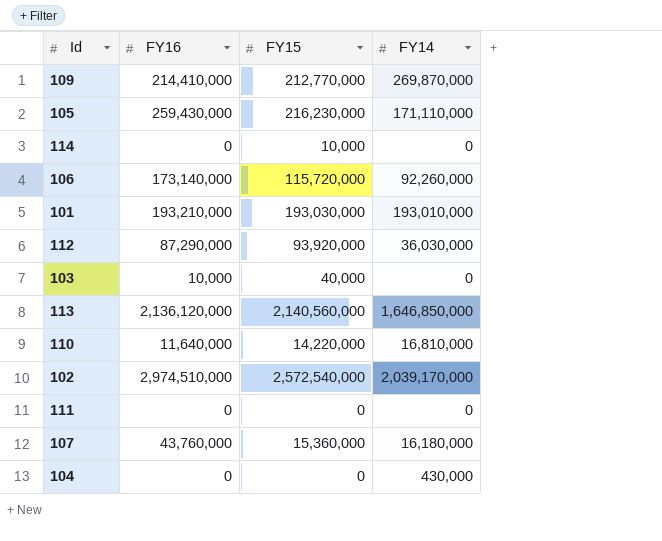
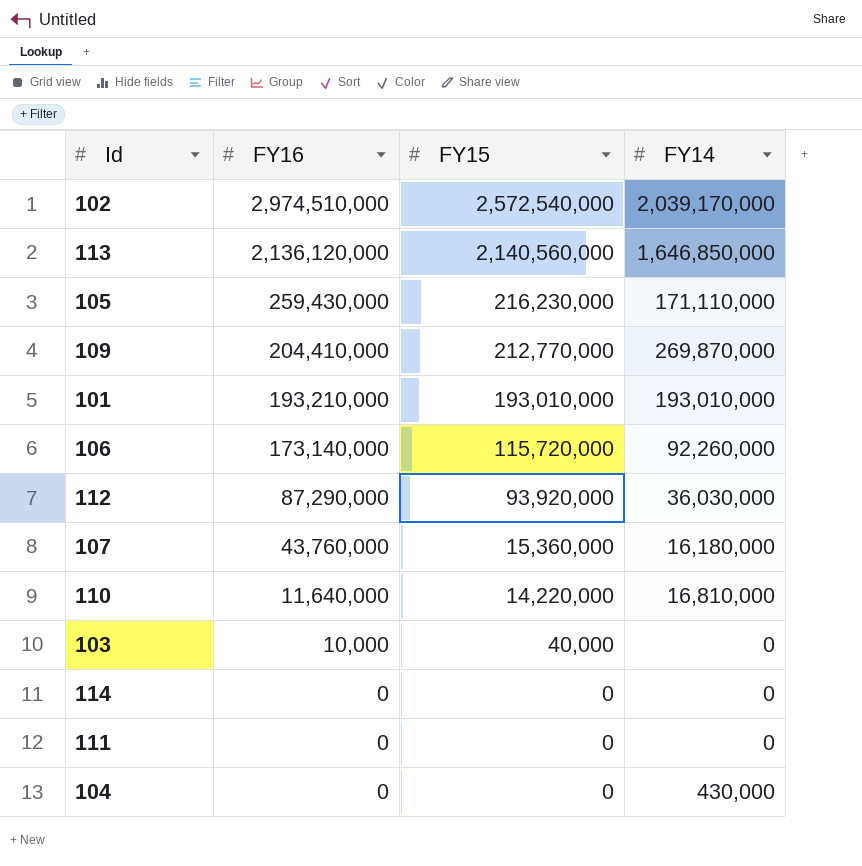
row order: none -> FY16 descending
109 | FY16: 214,410,000 -> 204,410,000
101 | FY15: 193,030,000 -> 193,010,000
114 | FY15: 10,000 -> 0

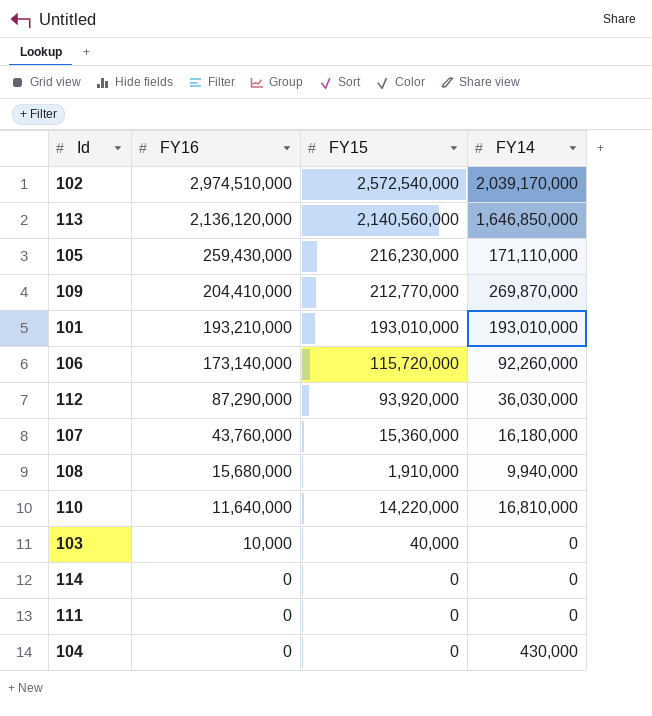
row 108: none -> 15,680,000 | 1,910,000 | 9,940,000

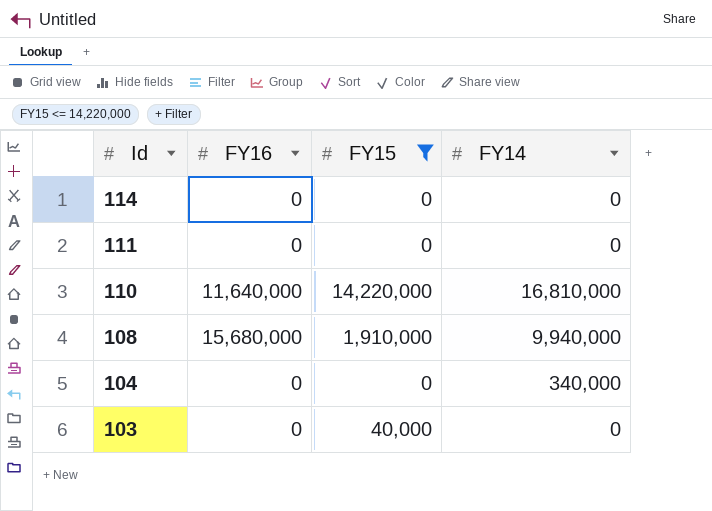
filter: none -> FY15 <= 14,220,000
row order: FY16 descending -> Id descending
104 | FY14: 430,000 -> 340,000
103 | FY16: 10,000 -> 0

